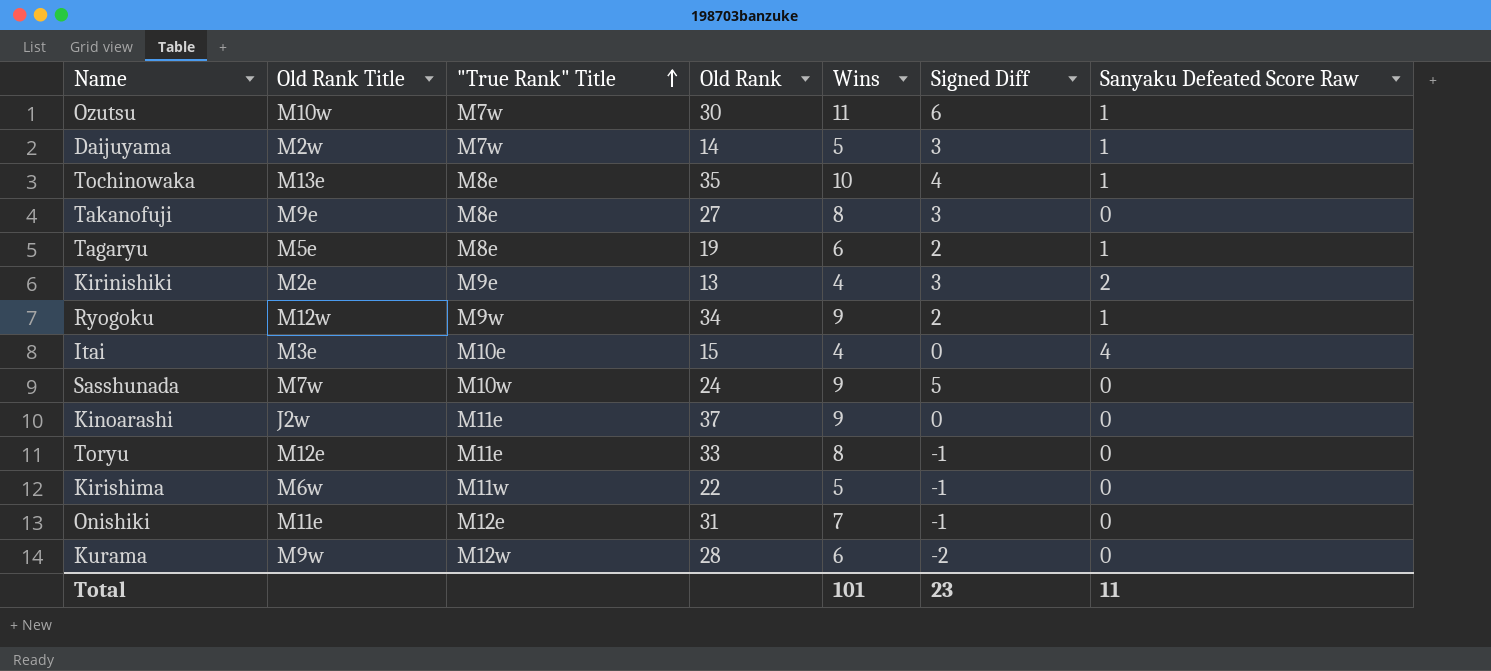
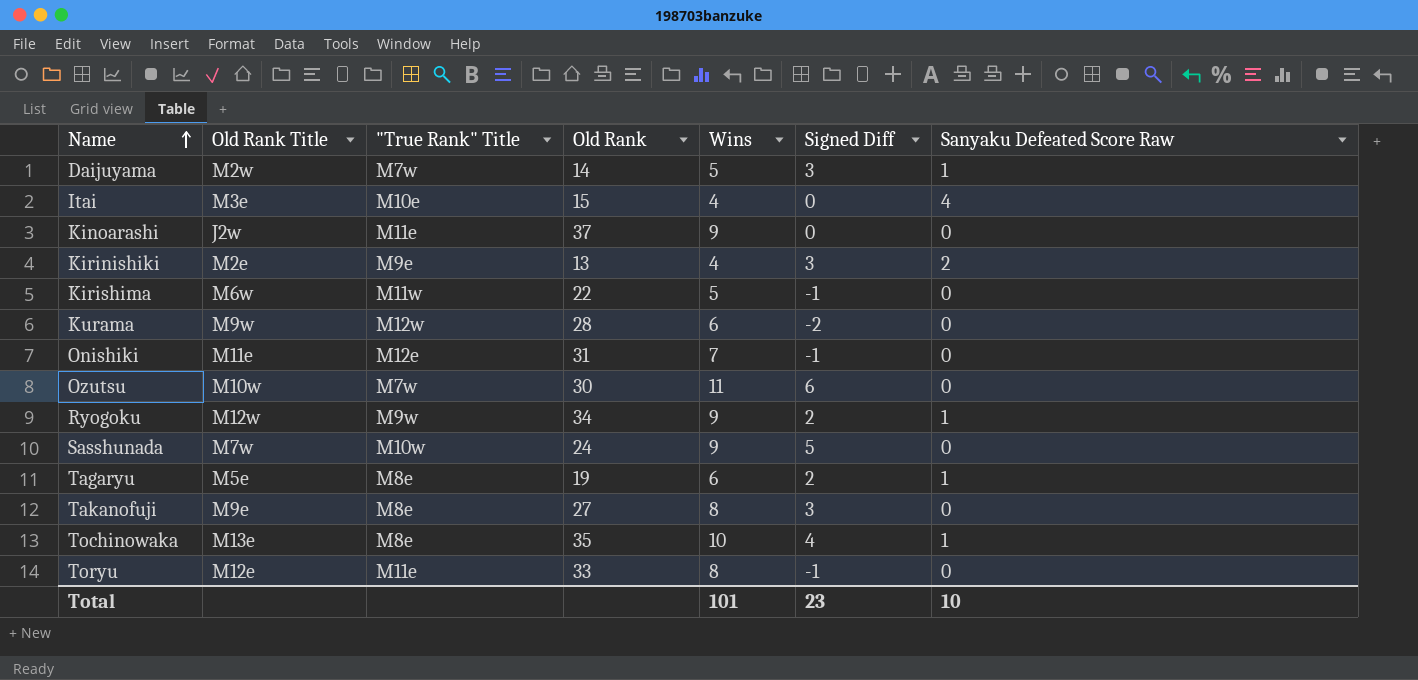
row order: "True Rank" Title ascending -> Name ascending
Ozutsu | Sanyaku Defeated Score Raw: 1 -> 0
Total | Sanyaku Defeated Score Raw: 11 -> 10

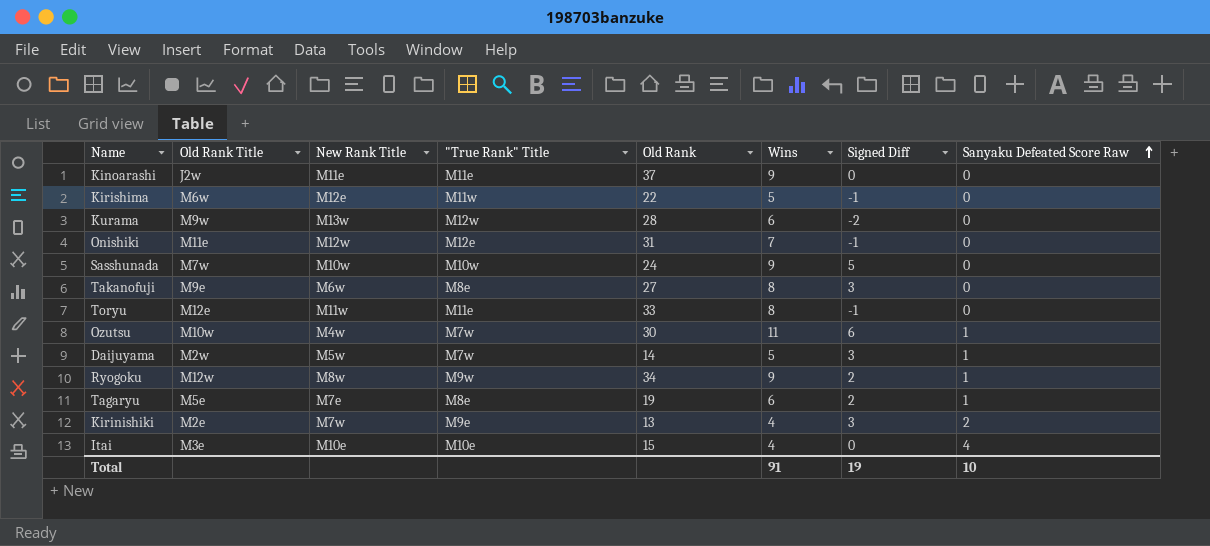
row order: Name ascending -> Sanyaku Defeated Score Raw ascending
column New Rank Title | position: none -> 3
row Tochinowaka: M13e | M8e | 35 | 10 | 4 | 1 -> none
Ozutsu | Sanyaku Defeated Score Raw: 0 -> 1
Total | Wins: 101 -> 91
Total | Signed Diff: 23 -> 19

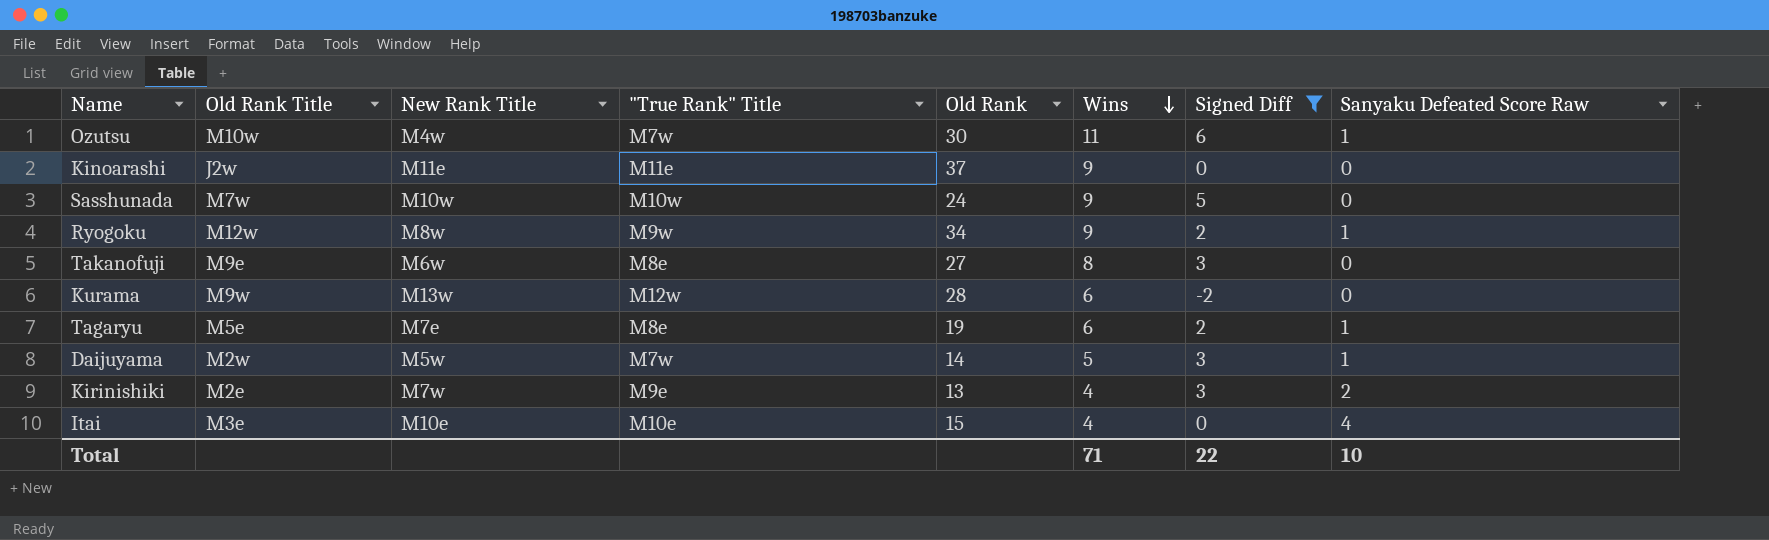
filter: none -> Signed Diff != -1
row order: Sanyaku Defeated Score Raw ascending -> Wins descending
Total | Wins: 91 -> 71
Total | Signed Diff: 19 -> 22

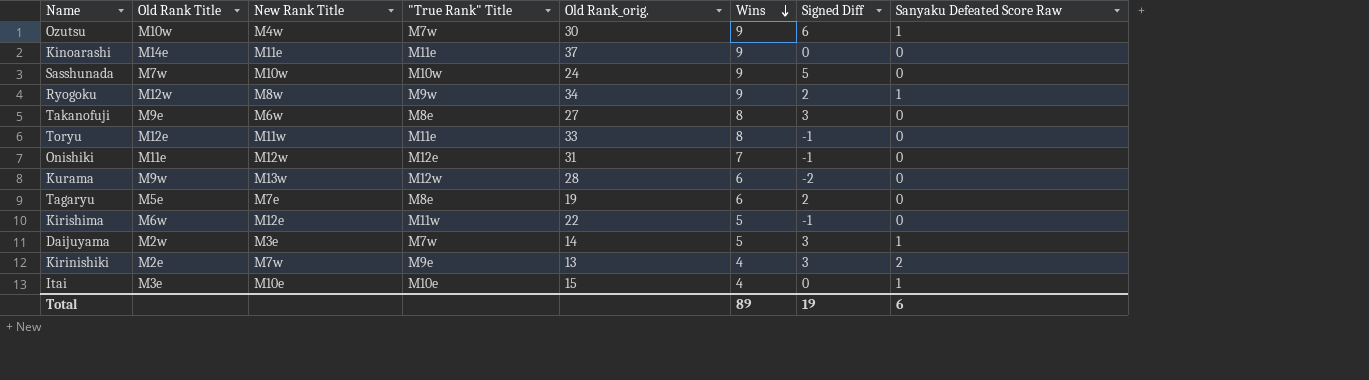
filter: Signed Diff != -1 -> none
column name: Old Rank -> Old Rank_orig.
Ozutsu | Wins: 11 -> 9
Kinoarashi | Old Rank Title: J2w -> M14e
Tagaryu | Sanyaku Defeated Score Raw: 1 -> 0
Daijuyama | New Rank Title: M5w -> M3e
Itai | Sanyaku Defeated Score Raw: 4 -> 1
Total | Wins: 71 -> 89
Total | Signed Diff: 22 -> 19
Total | Sanyaku Defeated Score Raw: 10 -> 6

